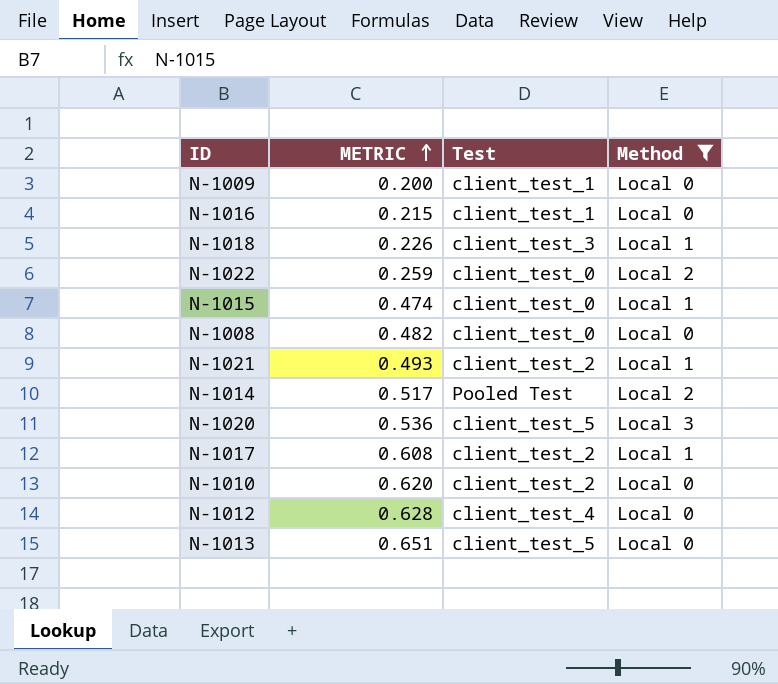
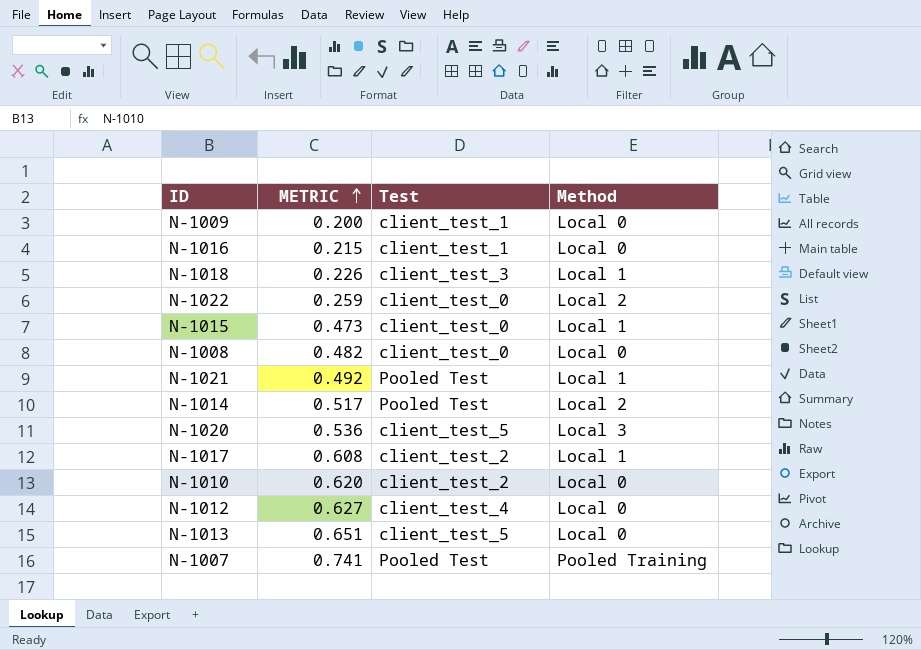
filter: Method != Pooled Training -> none
N-1015 | METRIC: 0.474 -> 0.473
N-1021 | METRIC: 0.493 -> 0.492
N-1021 | Test: client_test_2 -> Pooled Test
N-1012 | METRIC: 0.628 -> 0.627

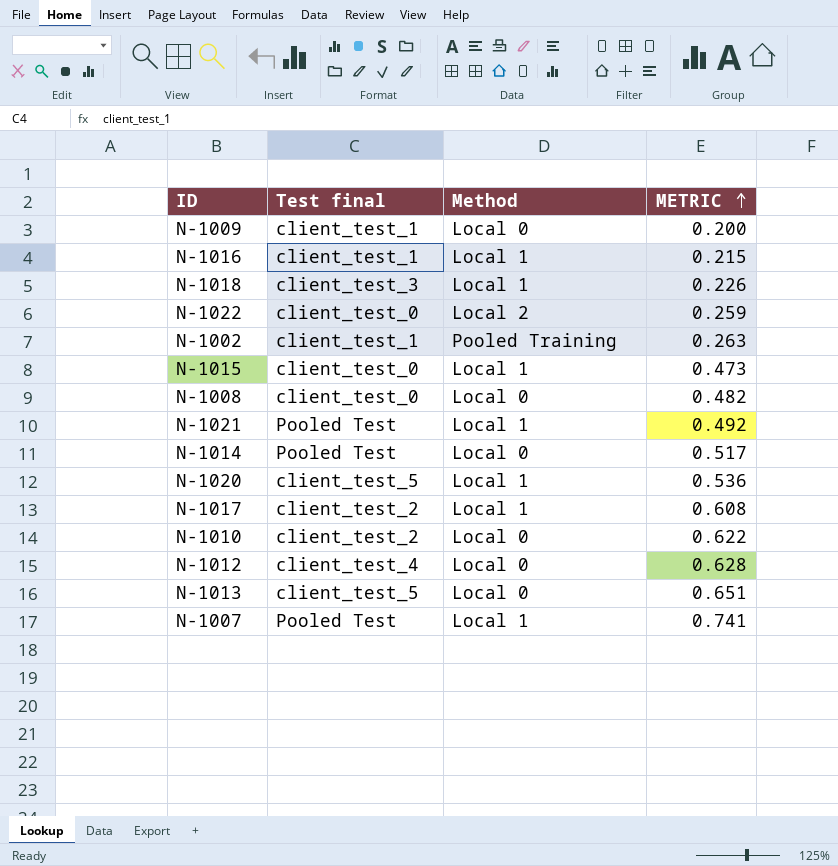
column name: Test -> Test final
column METRIC | position: 2 -> 4
N-1016 | Method: Local 0 -> Local 1
row N-1002: none -> client_test_1 | Pooled Training | 0.263
N-1014 | Method: Local 2 -> Local 0
N-1020 | Method: Local 3 -> Local 1
N-1010 | METRIC: 0.620 -> 0.622
N-1012 | METRIC: 0.627 -> 0.628
N-1007 | Method: Pooled Training -> Local 1

